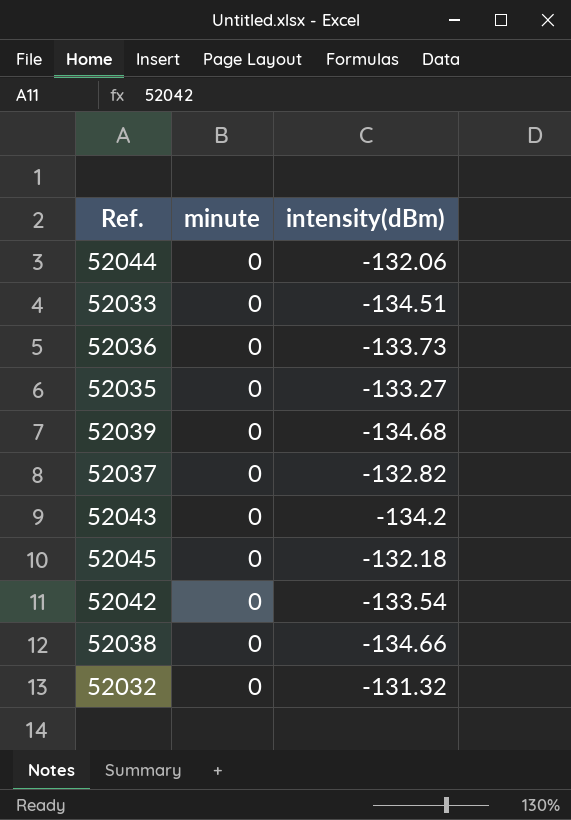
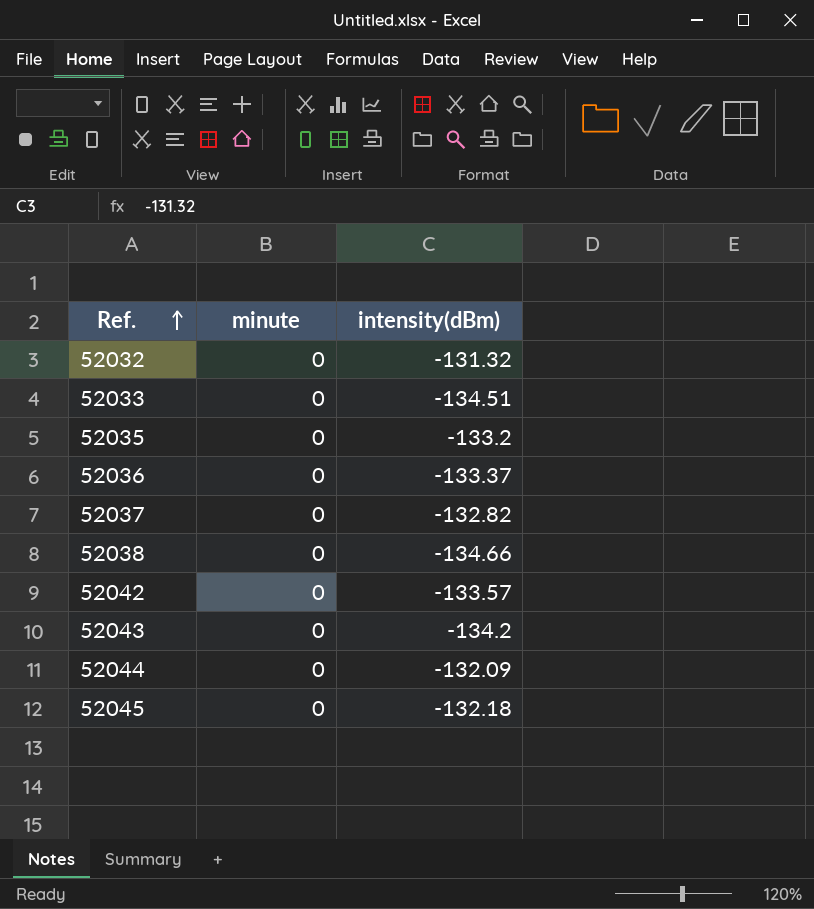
row order: none -> Ref. ascending
row 52039: 0 | -134.68 -> none
52035 | intensity(dBm): -133.27 -> -133.2
52036 | intensity(dBm): -133.73 -> -133.37
52042 | intensity(dBm): -133.54 -> -133.57
52044 | intensity(dBm): -132.06 -> -132.09

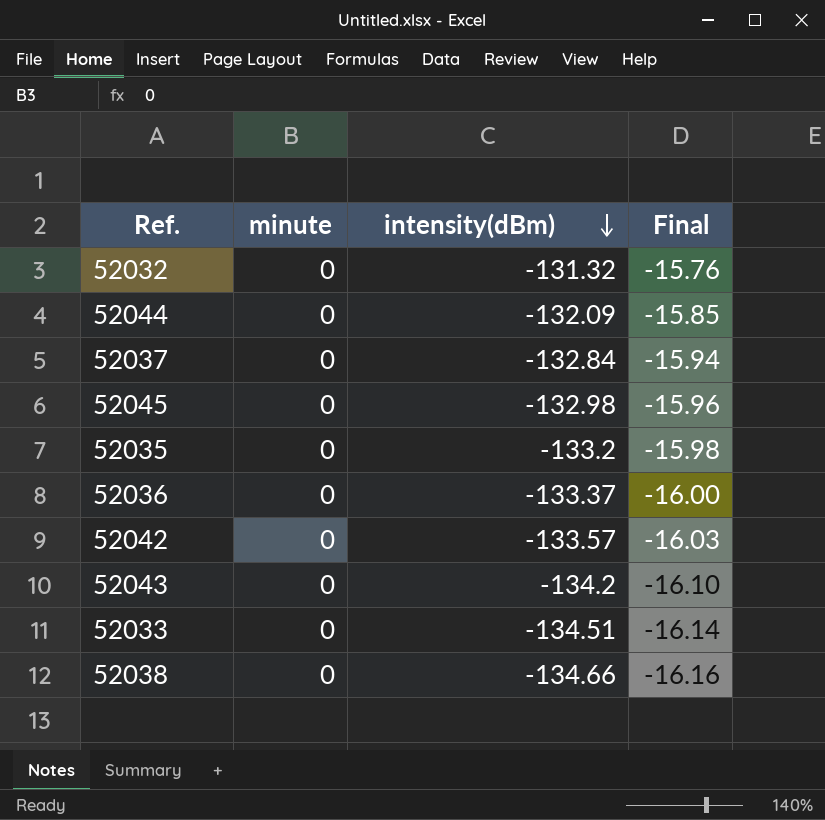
row order: Ref. ascending -> intensity(dBm) descending
column Final | formula: none -> [intensity(dBm)] * 0.12
52037 | intensity(dBm): -132.82 -> -132.84
52045 | intensity(dBm): -132.18 -> -132.98

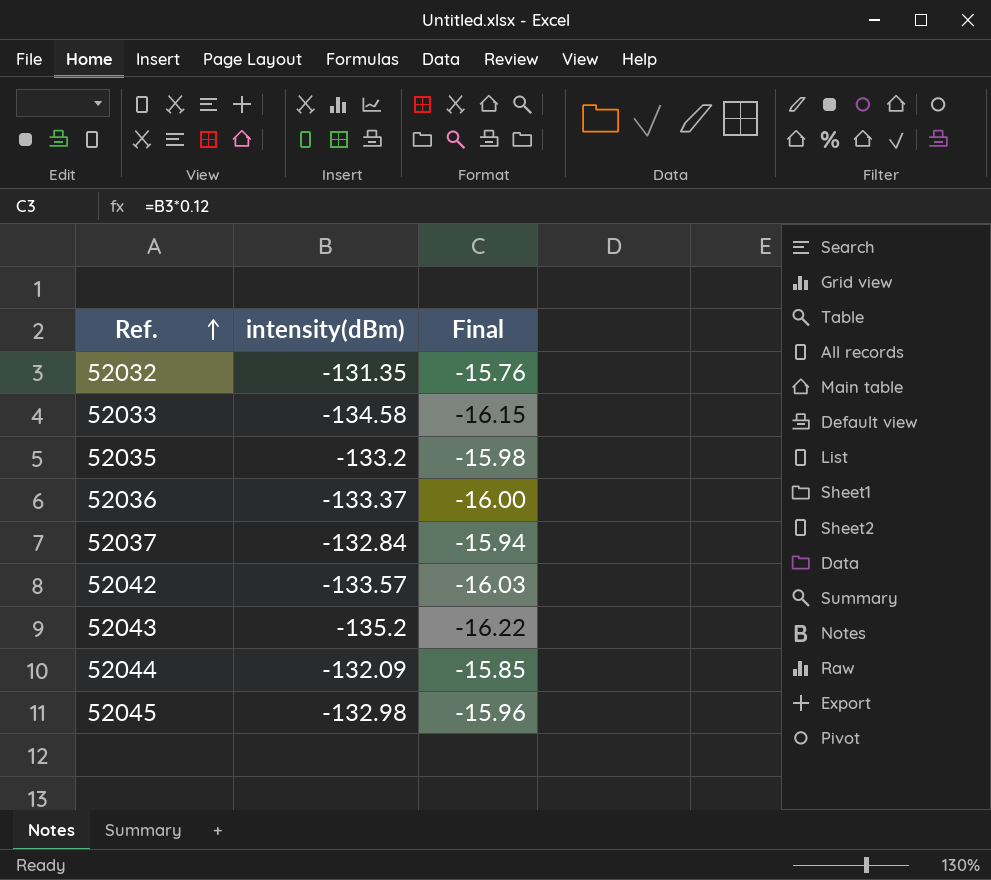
row order: intensity(dBm) descending -> Ref. ascending
column minute | position: 2 -> none
row 52038: 0 | -134.66 | -16.16 -> none
52032 | intensity(dBm): -131.32 -> -131.35
52033 | intensity(dBm): -134.51 -> -134.58
52033 | Final: -16.14 -> -16.15
52043 | intensity(dBm): -134.2 -> -135.2
52043 | Final: -16.10 -> -16.22

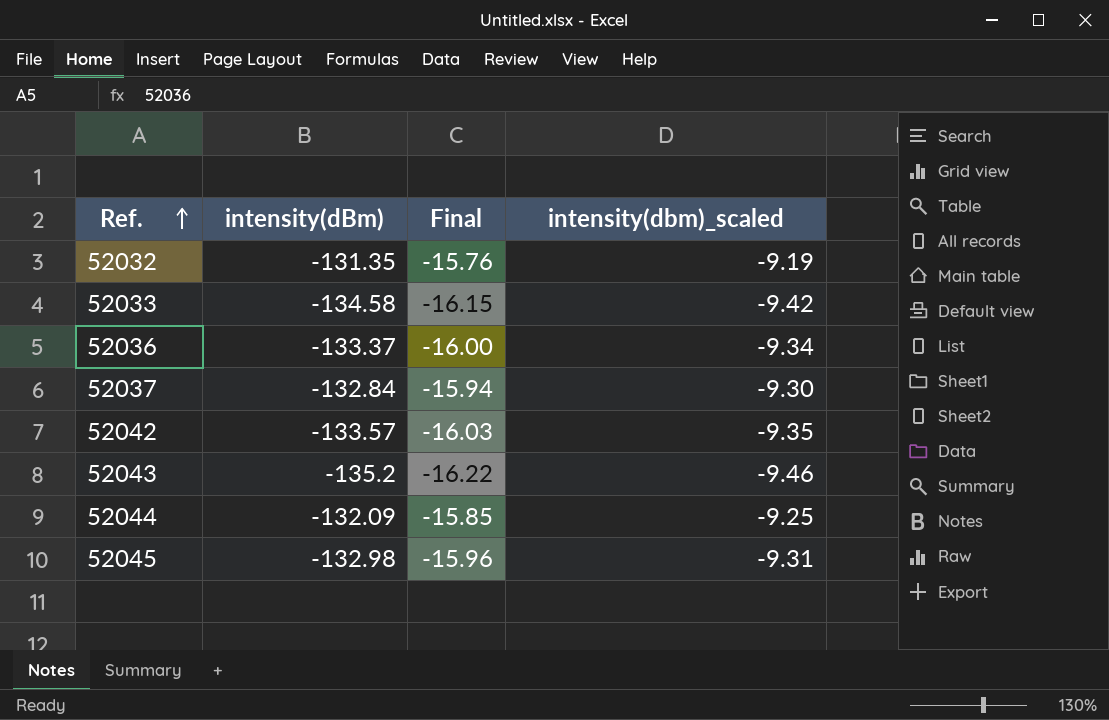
column intensity(dbm)_scaled | formula: none -> [intensity(dBm)] * 0.07
row 52035: -133.2 | -15.98 -> none

